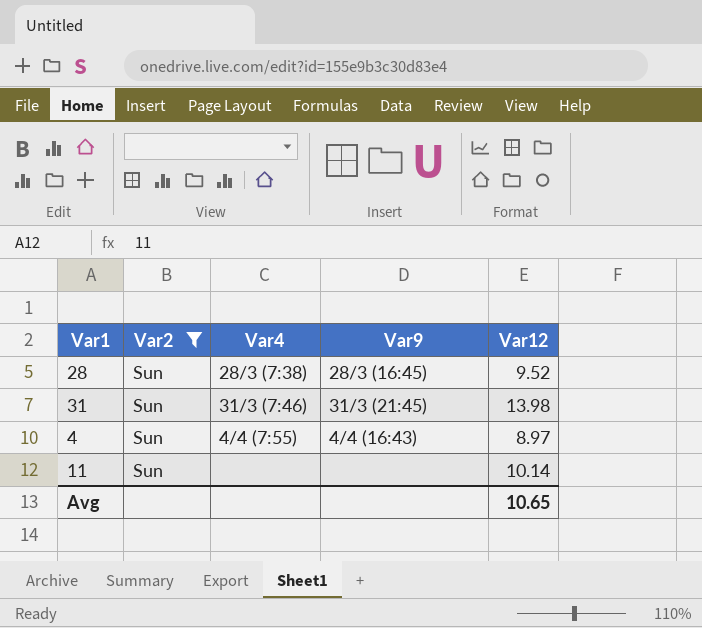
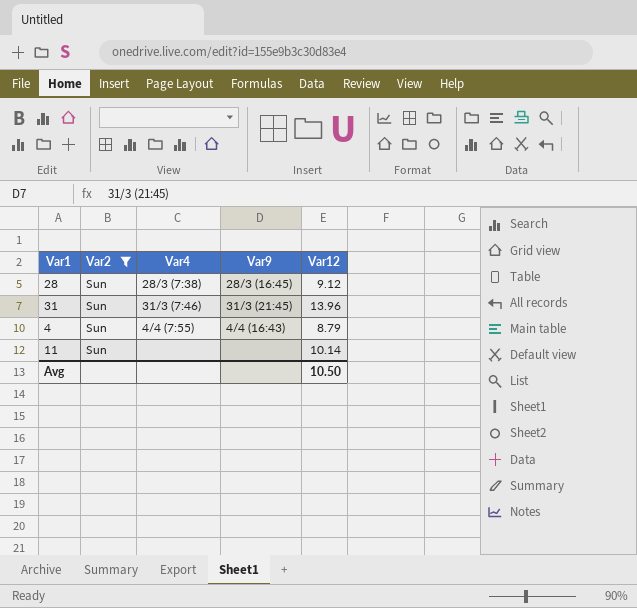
28 | Var12: 9.52 -> 9.12
31 | Var12: 13.98 -> 13.96
4 | Var12: 8.97 -> 8.79
Avg | Var12: 10.65 -> 10.50

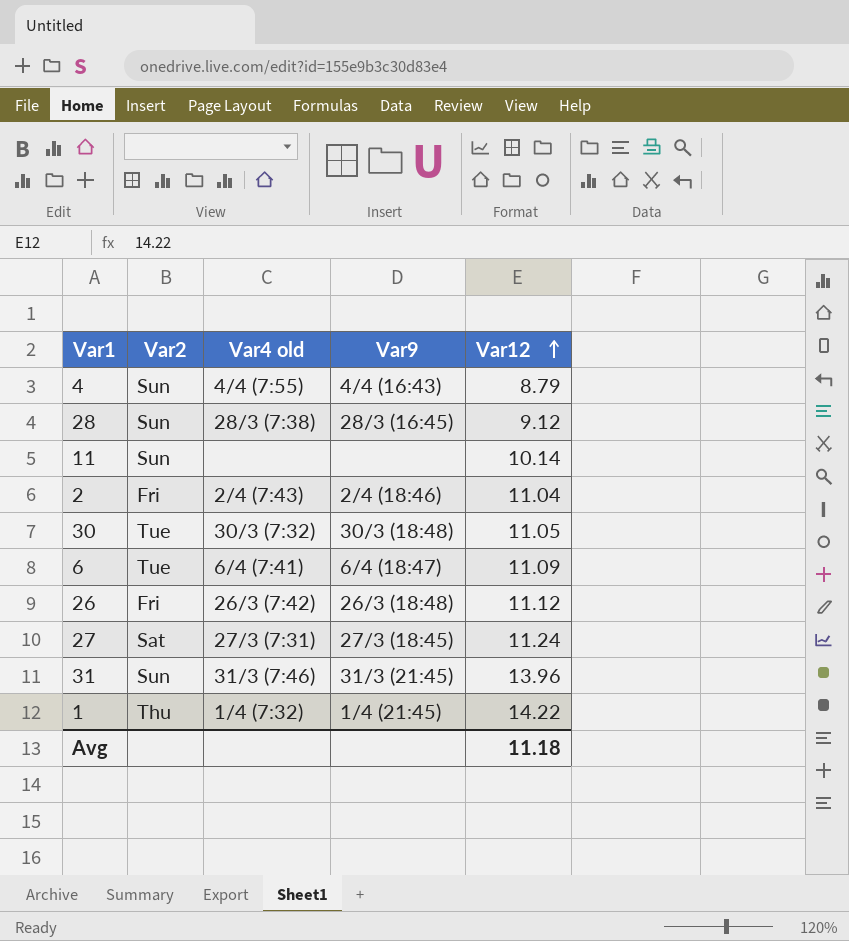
filter: Var2 = Sun -> none
row order: none -> Var12 ascending
column name: Var4 -> Var4 old
Avg | Var12: 10.50 -> 11.18

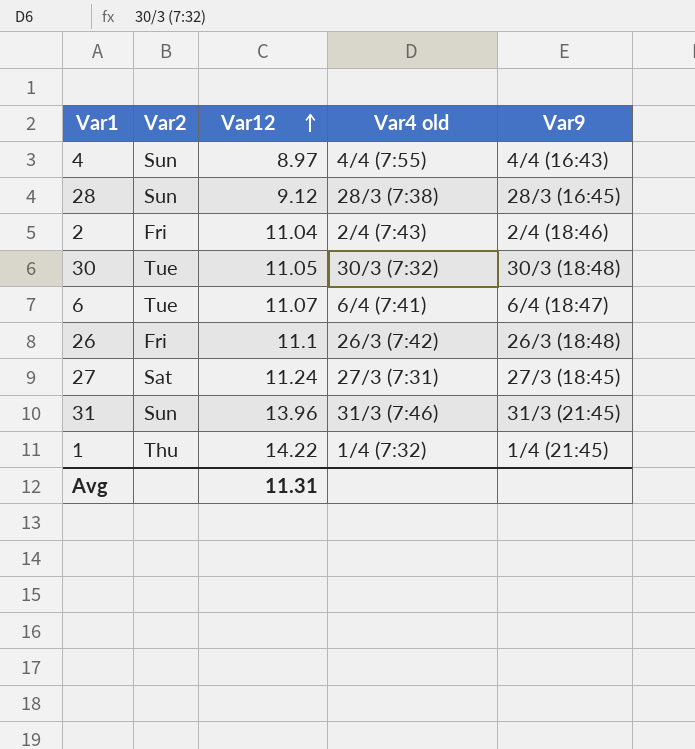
column Var12 | position: 5 -> 3
row 11: Sun | none | none | 10.14 -> none
4 | Var12: 8.79 -> 8.97
6 | Var12: 11.09 -> 11.07
26 | Var12: 11.12 -> 11.1
Avg | Var12: 11.18 -> 11.31

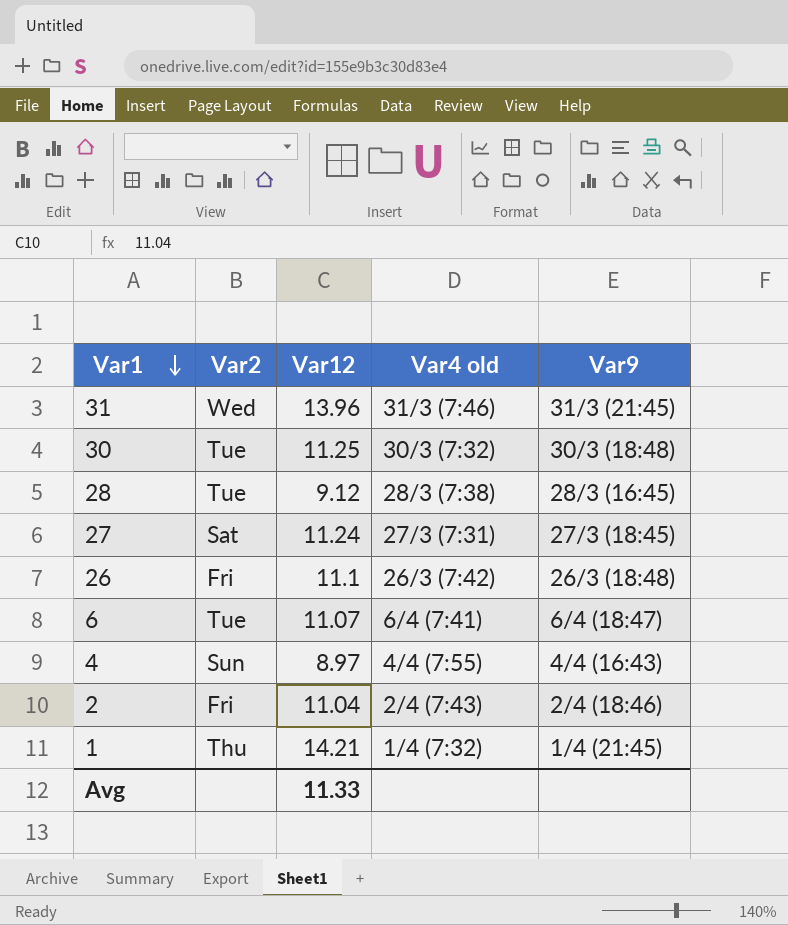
row order: Var12 ascending -> Var1 descending
31 | Var2: Sun -> Wed
30 | Var12: 11.05 -> 11.25
28 | Var2: Sun -> Tue
1 | Var12: 14.22 -> 14.21
Avg | Var12: 11.31 -> 11.33

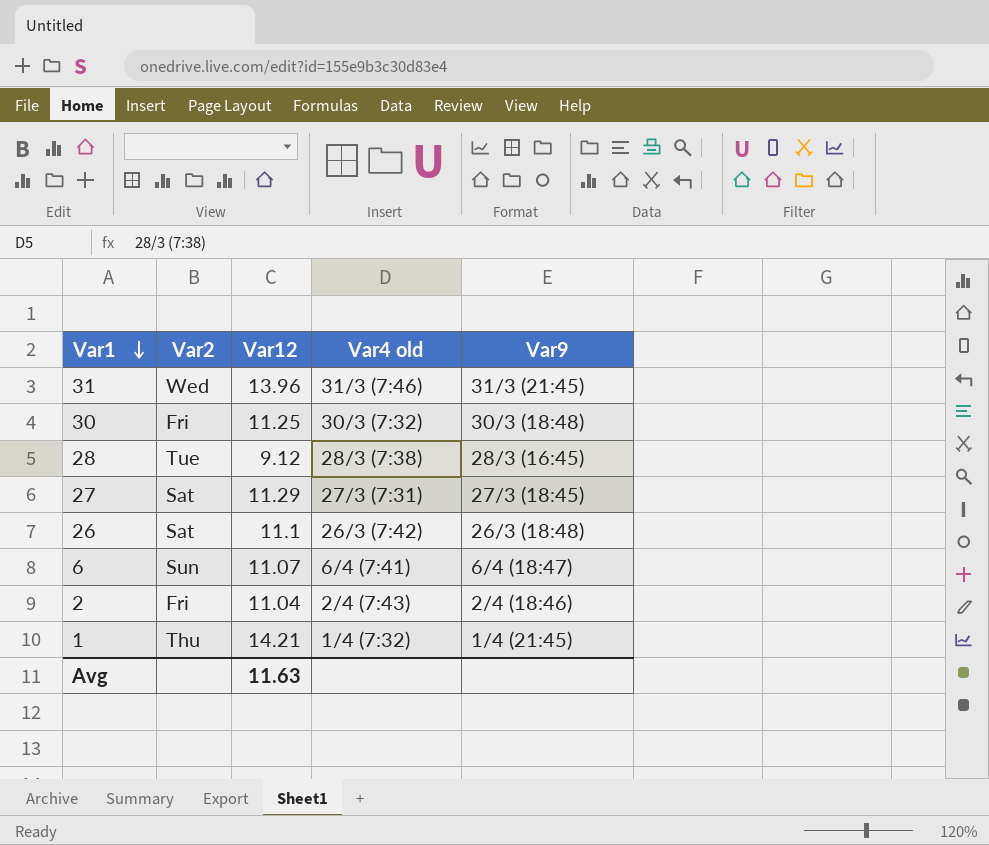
row 4: Sun | 8.97 | 4/4 (7:55) | 4/4 (16:43) -> none
30 | Var2: Tue -> Fri
27 | Var12: 11.24 -> 11.29
26 | Var2: Fri -> Sat
6 | Var2: Tue -> Sun
Avg | Var12: 11.33 -> 11.63

